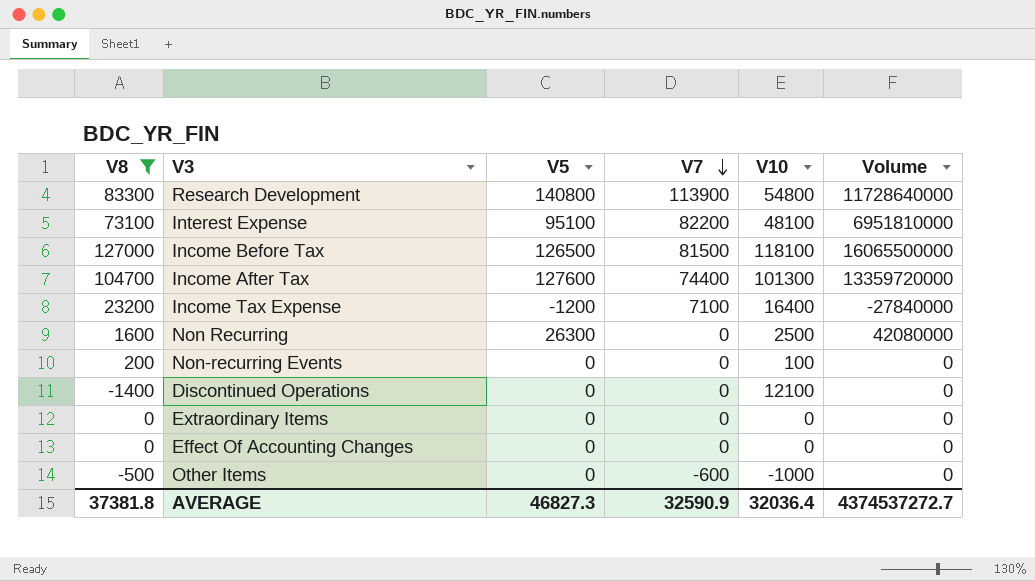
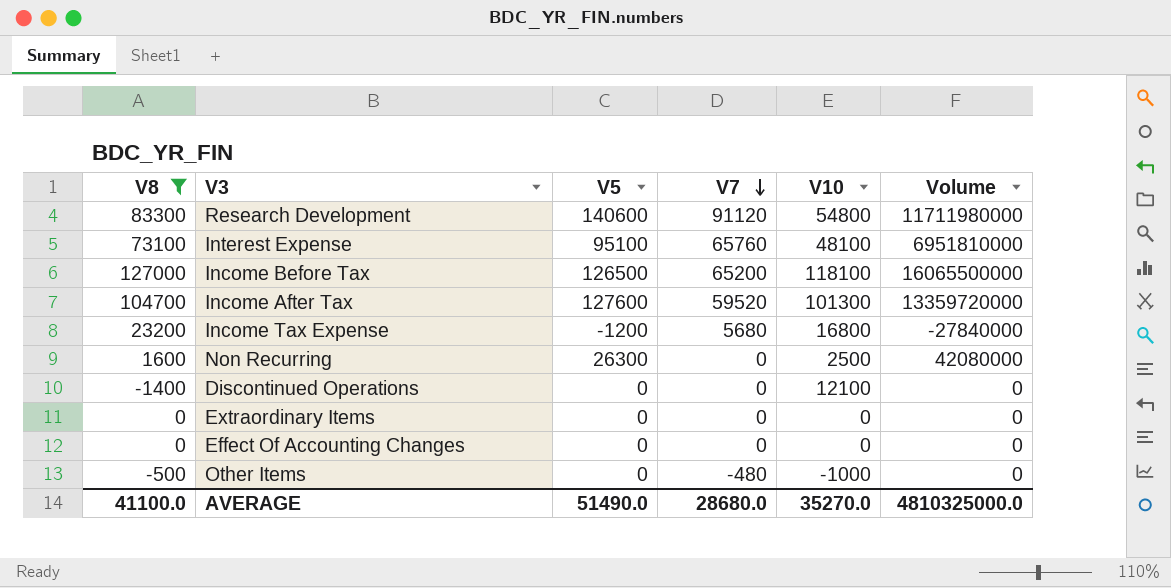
row Non-recurring Events: 200 | 0 | 0 | 100 | 0 -> none
Research Development | V5: 140800 -> 140600
Research Development | V7: 113900 -> 91120
Research Development | Volume: 11728640000 -> 11711980000
Interest Expense | V7: 82200 -> 65760
Income Before Tax | V7: 81500 -> 65200
Income After Tax | V7: 74400 -> 59520
Income Tax Expense | V7: 7100 -> 5680
Income Tax Expense | V10: 16400 -> 16800
Other Items | V7: -600 -> -480
AVERAGE | V8: 37381.8 -> 41100.0
AVERAGE | V5: 46827.3 -> 51490.0
AVERAGE | V7: 32590.9 -> 28680.0
AVERAGE | V10: 32036.4 -> 35270.0
AVERAGE | Volume: 4374537272.7 -> 4810325000.0

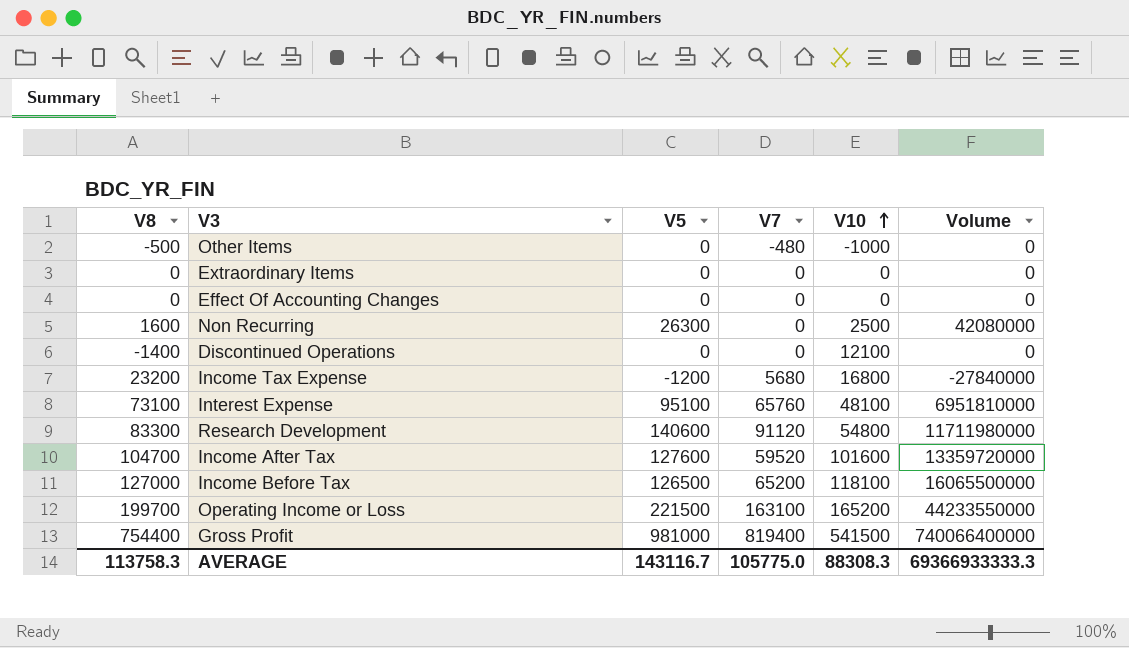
filter: V8 <= 127000 -> none
row order: V7 descending -> V10 ascending
Income After Tax | V10: 101300 -> 101600
AVERAGE | V8: 41100.0 -> 113758.3
AVERAGE | V5: 51490.0 -> 143116.7
AVERAGE | V7: 28680.0 -> 105775.0
AVERAGE | V10: 35270.0 -> 88308.3
AVERAGE | Volume: 4810325000.0 -> 69366933333.3

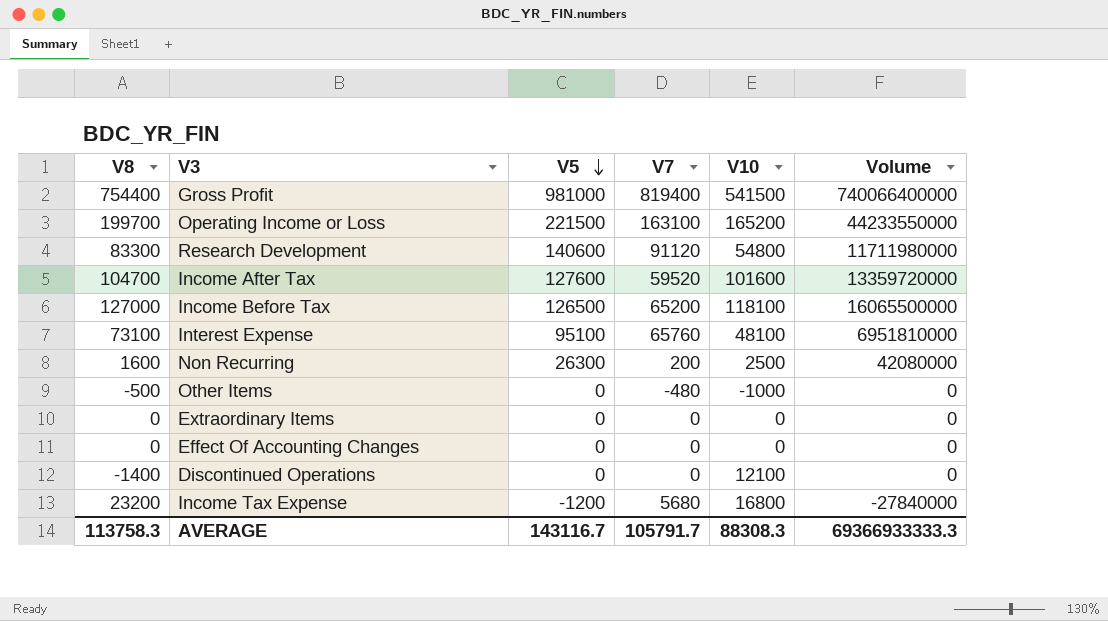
row order: V10 ascending -> V5 descending
Non Recurring | V7: 0 -> 200
AVERAGE | V7: 105775.0 -> 105791.7

